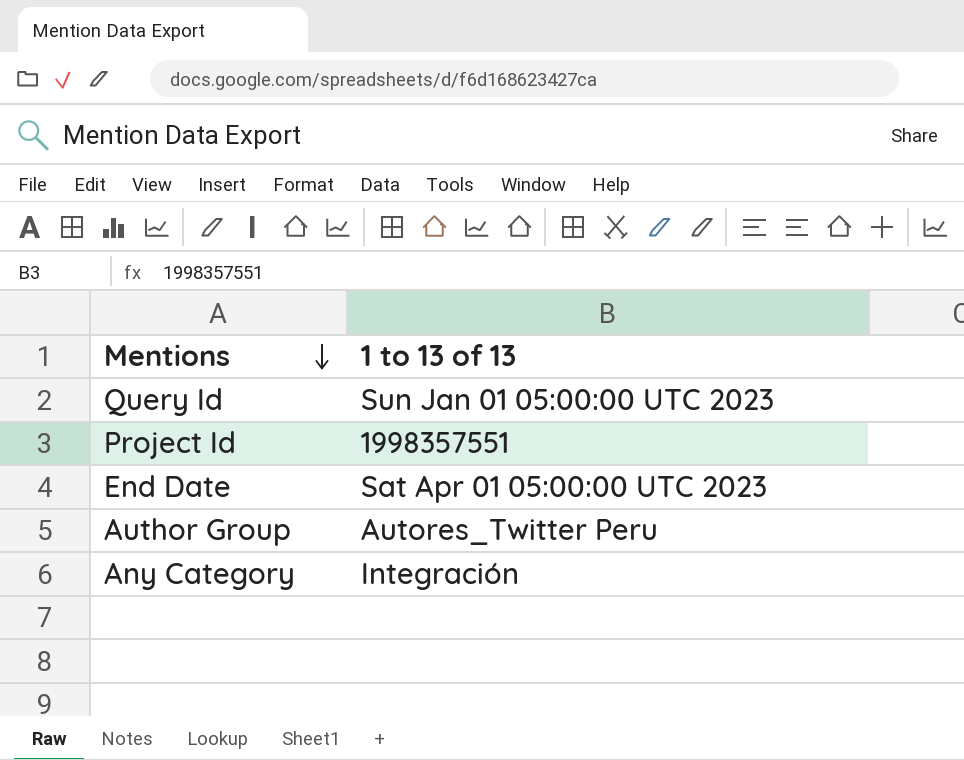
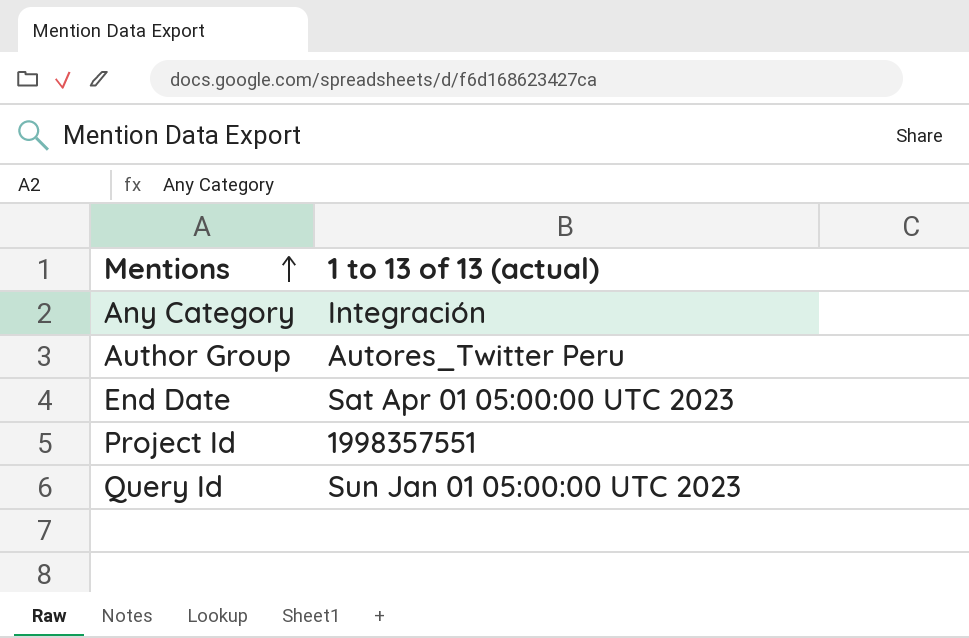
row order: Mentions descending -> Mentions ascending
column name: 1 to 13 of 13 -> 1 to 13 of 13 (actual)

